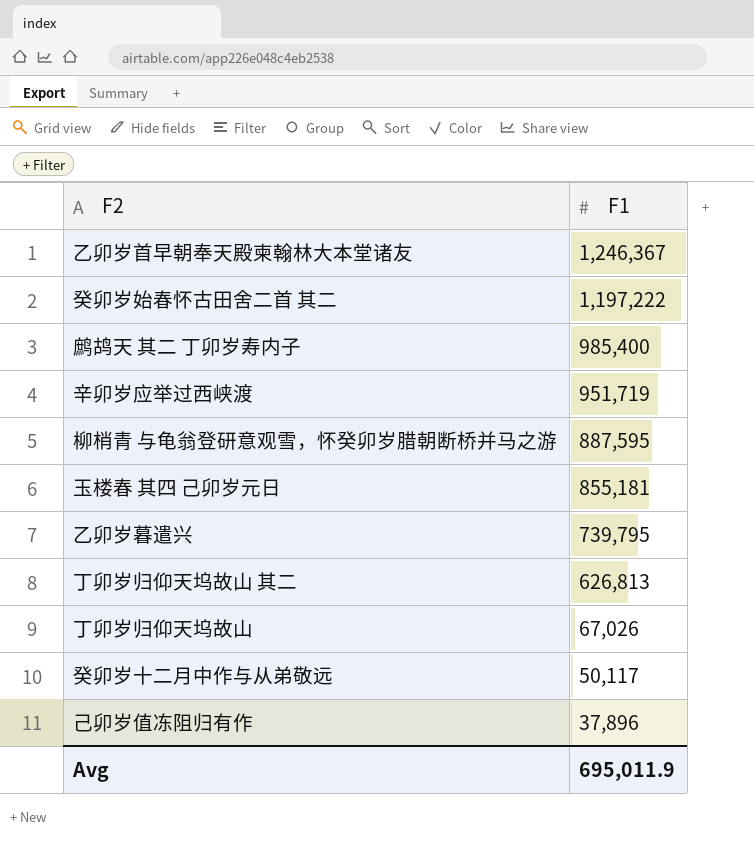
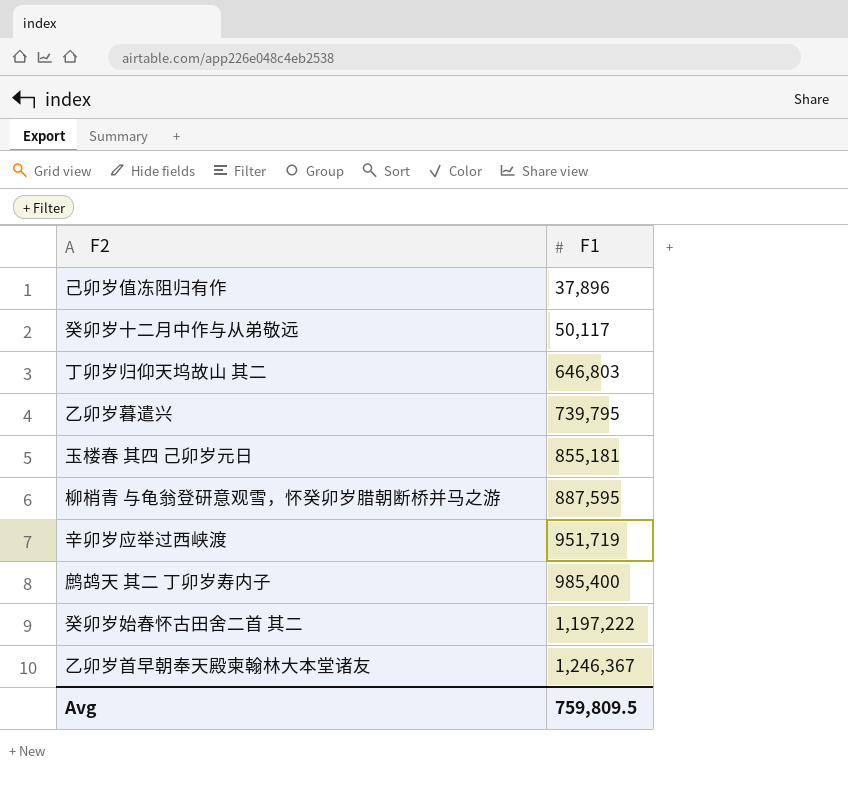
row order: F1 descending -> F1 ascending
row 丁卯岁归仰天坞故山: 67,026 -> none
丁卯岁归仰天坞故山 其二 | F1: 626,813 -> 646,803
Avg | F1: 695,011.9 -> 759,809.5

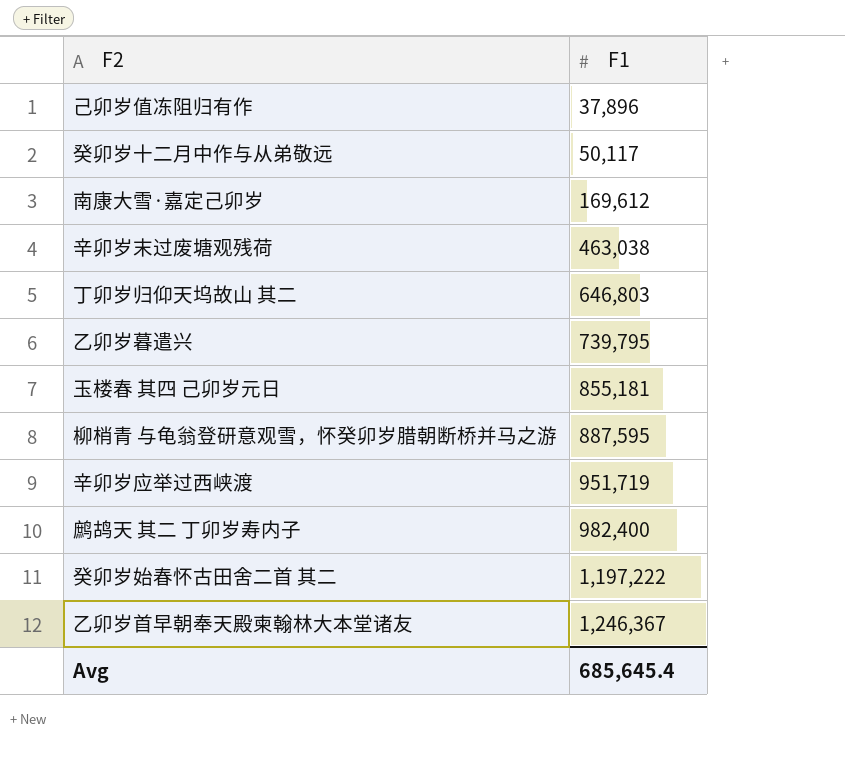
row 南康大雪·嘉定己卯岁: none -> 169,612
row 辛卯岁末过废塘观残荷: none -> 463,038
鹧鸪天 其二 丁卯岁寿内子 | F1: 985,400 -> 982,400
Avg | F1: 759,809.5 -> 685,645.4

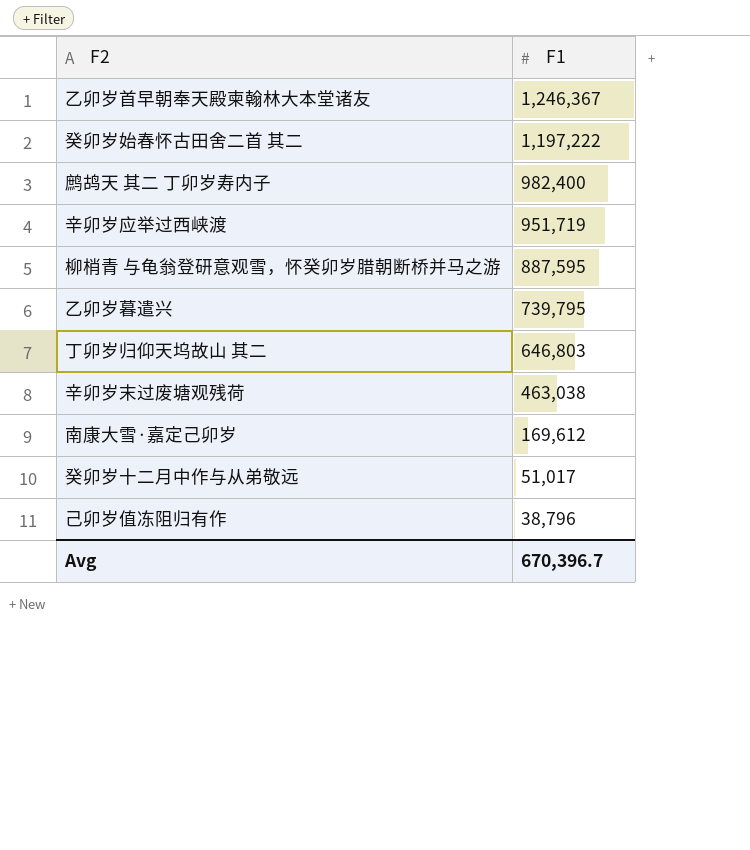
row order: F1 ascending -> F1 descending
row 玉楼春 其四 己卯岁元日: 855,181 -> none
癸卯岁十二月中作与从弟敬远 | F1: 50,117 -> 51,017
己卯岁值冻阻归有作 | F1: 37,896 -> 38,796
Avg | F1: 685,645.4 -> 670,396.7

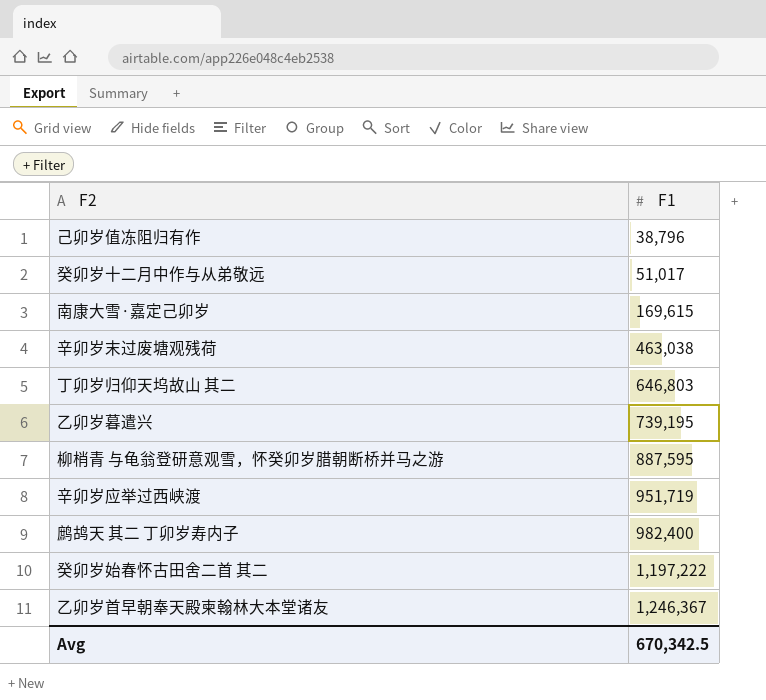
row order: F1 descending -> F1 ascending
南康大雪·嘉定己卯岁 | F1: 169,612 -> 169,615
乙卯岁暮遣兴 | F1: 739,795 -> 739,195
Avg | F1: 670,396.7 -> 670,342.5

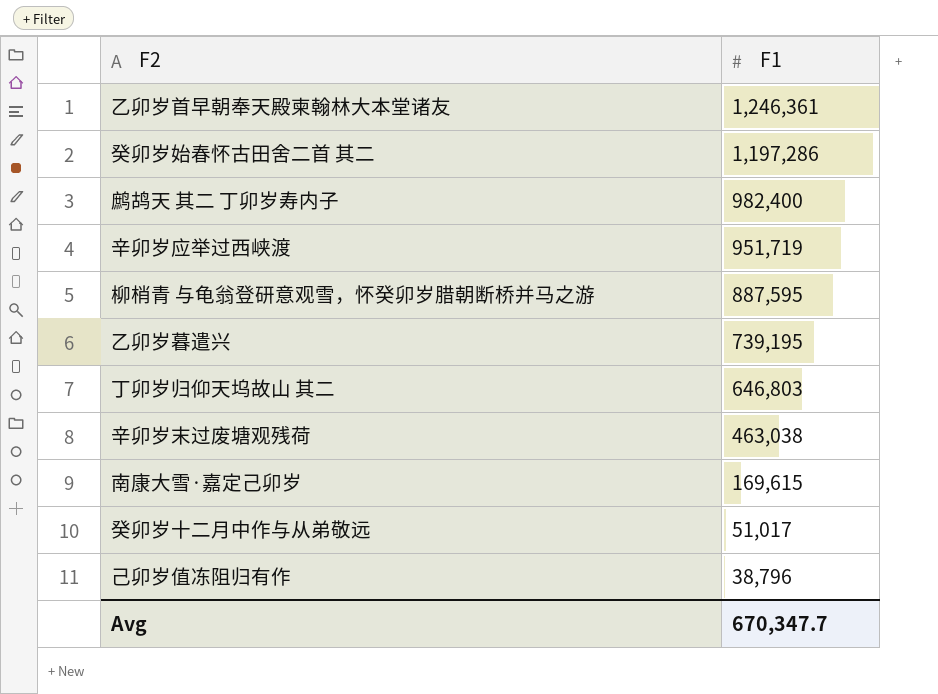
row order: F1 ascending -> F1 descending
乙卯岁首早朝奉天殿柬翰林大本堂诸友 | F1: 1,246,367 -> 1,246,361
癸卯岁始春怀古田舍二首 其二 | F1: 1,197,222 -> 1,197,286
Avg | F1: 670,342.5 -> 670,347.7

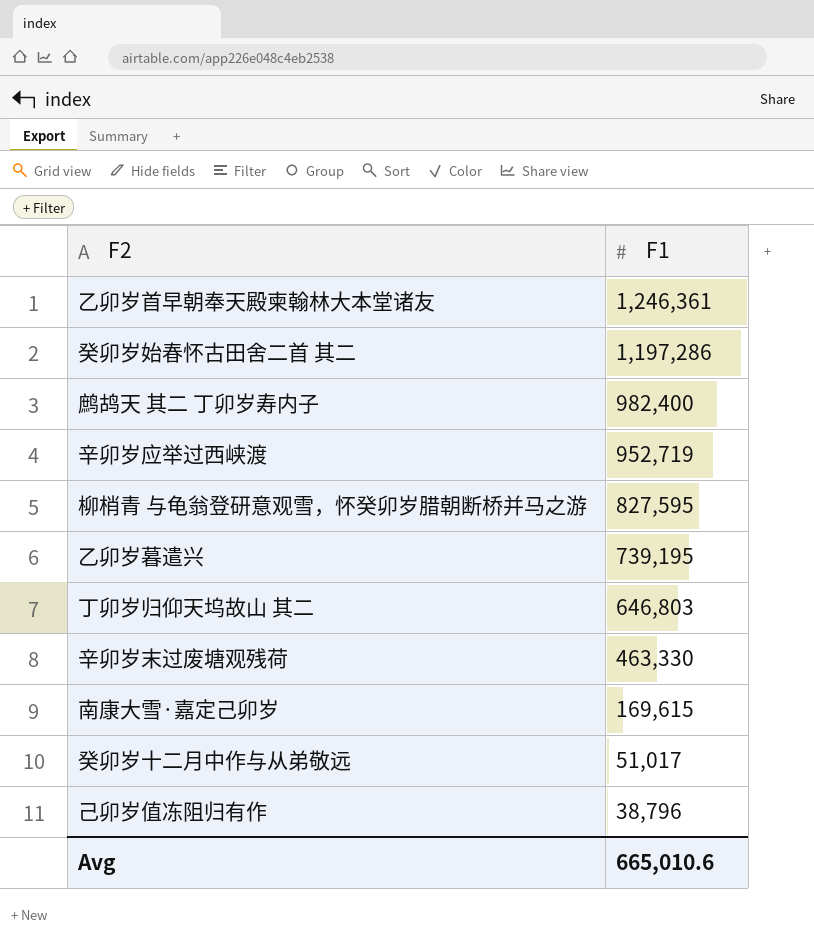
辛卯岁应举过西峡渡 | F1: 951,719 -> 952,719
柳梢青 与龟翁登研意观雪，怀癸卯岁腊朝断桥并马之游 | F1: 887,595 -> 827,595
辛卯岁末过废塘观残荷 | F1: 463,038 -> 463,330
Avg | F1: 670,347.7 -> 665,010.6

